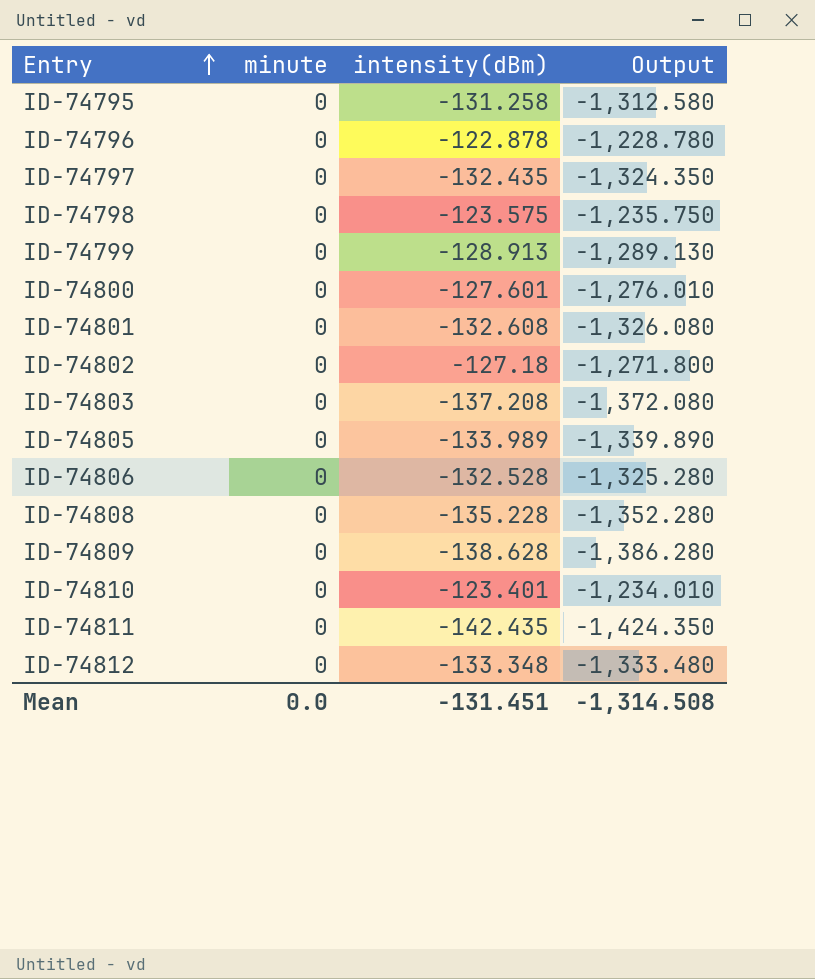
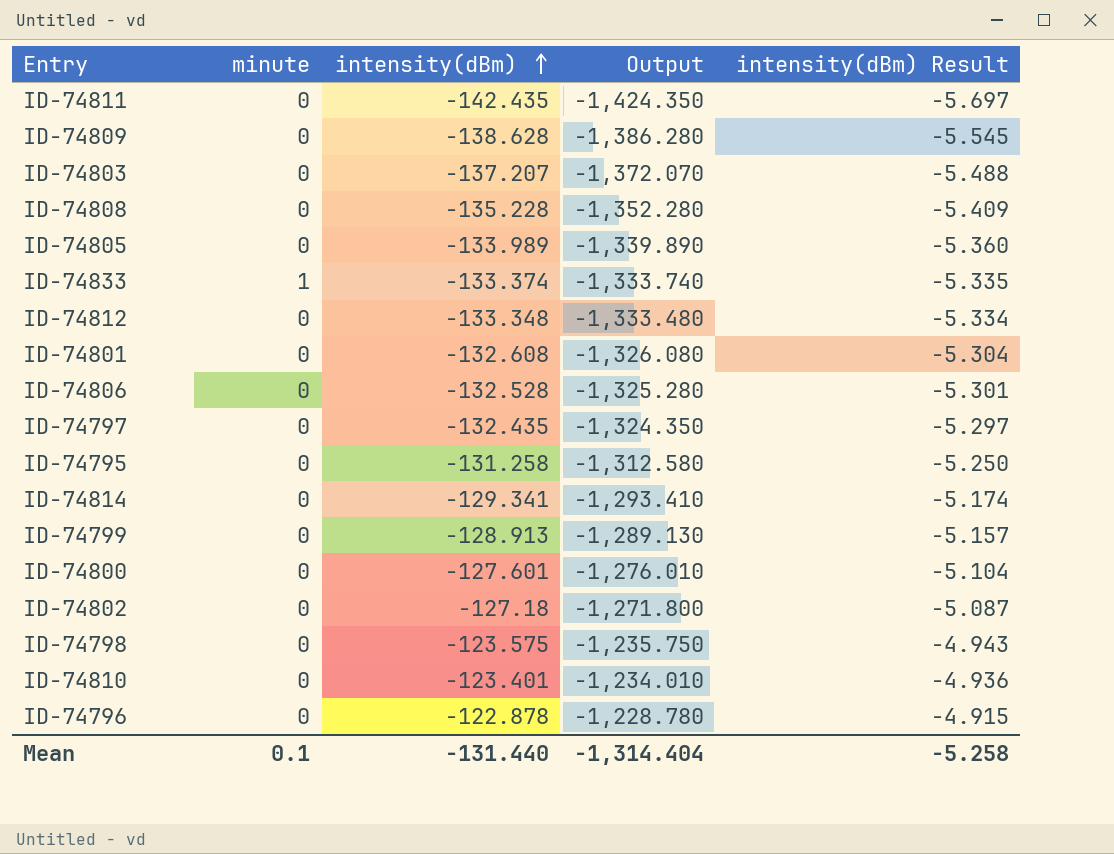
row order: Entry ascending -> intensity(dBm) ascending
column intensity(dBm) Result | formula: none -> [intensity(dBm)] * 0.04
ID-74803 | intensity(dBm): -137.208 -> -137.207
ID-74803 | Output: -1,372.080 -> -1,372.070
row ID-74833: none -> 1 | -133.374 | -1,333.740 | -5.335
row ID-74814: none -> 0 | -129.341 | -1,293.410 | -5.174
Mean | minute: 0.0 -> 0.1
Mean | intensity(dBm): -131.451 -> -131.440
Mean | Output: -1,314.508 -> -1,314.404

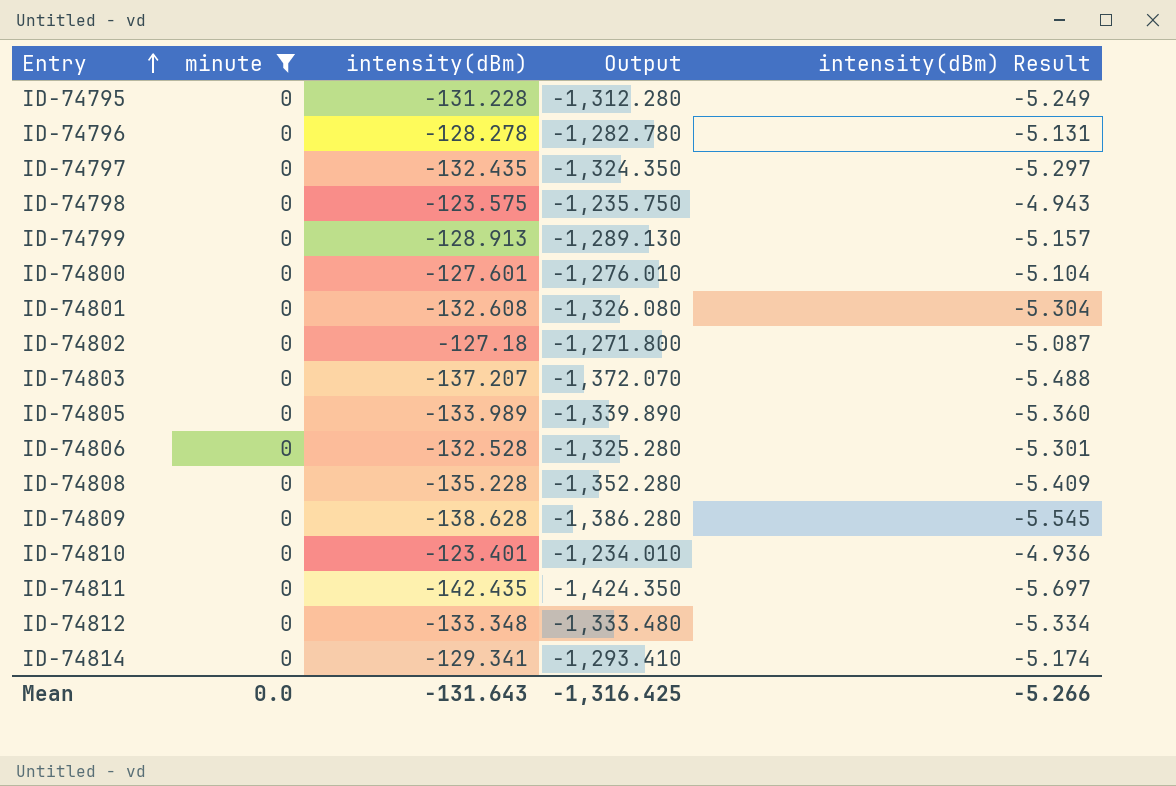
filter: none -> minute = 0
row order: intensity(dBm) ascending -> Entry ascending
ID-74795 | intensity(dBm): -131.258 -> -131.228
ID-74795 | Output: -1,312.580 -> -1,312.280
ID-74795 | intensity(dBm) Result: -5.250 -> -5.249
ID-74796 | intensity(dBm): -122.878 -> -128.278
ID-74796 | Output: -1,228.780 -> -1,282.780
ID-74796 | intensity(dBm) Result: -4.915 -> -5.131
Mean | minute: 0.1 -> 0.0
Mean | intensity(dBm): -131.440 -> -131.643
Mean | Output: -1,314.404 -> -1,316.425
Mean | intensity(dBm) Result: -5.258 -> -5.266

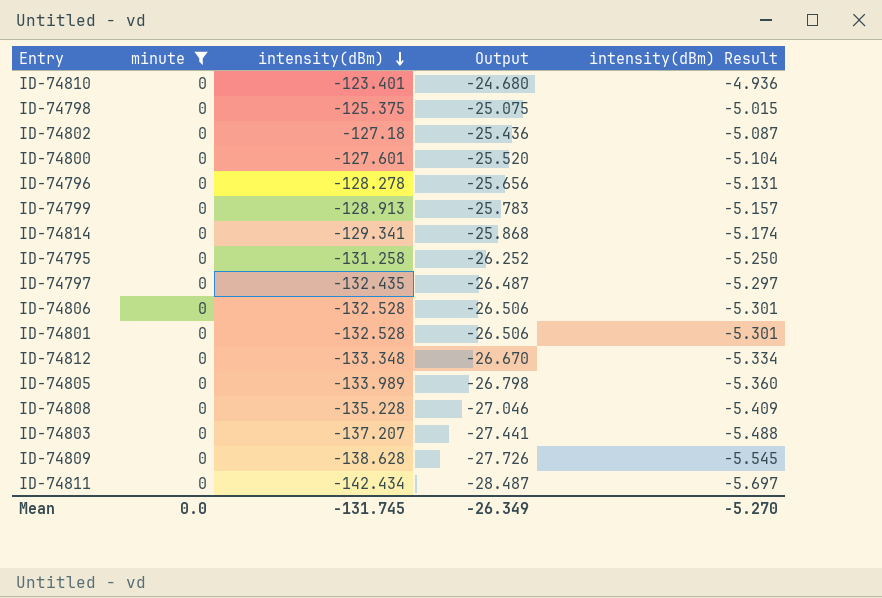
row order: Entry ascending -> intensity(dBm) descending
column Output | formula: [intensity(dBm)] * 10 -> [intensity(dBm)] * 0.2
ID-74798 | intensity(dBm): -123.575 -> -125.375
ID-74798 | intensity(dBm) Result: -4.943 -> -5.015
ID-74795 | intensity(dBm): -131.228 -> -131.258
ID-74795 | intensity(dBm) Result: -5.249 -> -5.250
ID-74801 | intensity(dBm): -132.608 -> -132.528
ID-74801 | intensity(dBm) Result: -5.304 -> -5.301
ID-74811 | intensity(dBm): -142.435 -> -142.434
Mean | intensity(dBm): -131.643 -> -131.745
Mean | Output: -1,316.425 -> -26.349
Mean | intensity(dBm) Result: -5.266 -> -5.270

